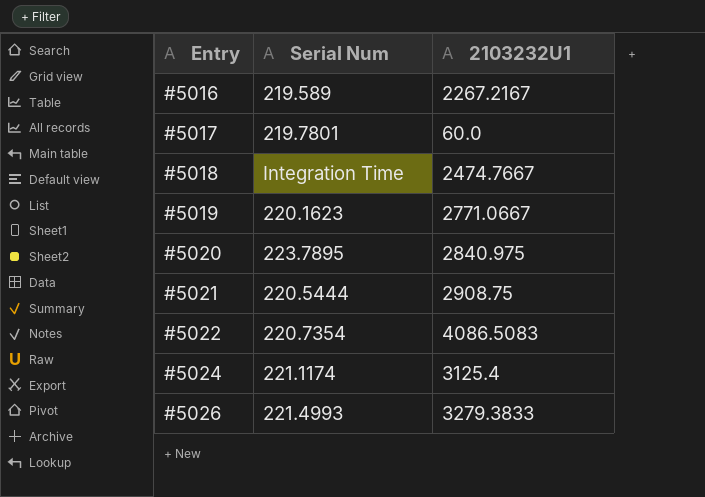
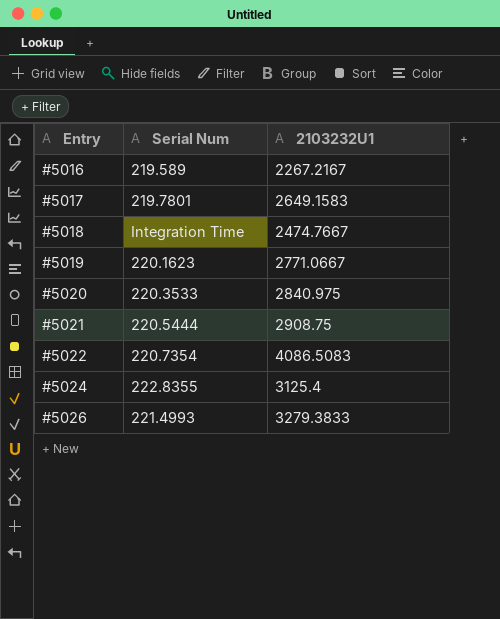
#5017 | 2103232U1: 60.0 -> 2649.1583
#5020 | Serial Num: 223.7895 -> 220.3533
#5024 | Serial Num: 221.1174 -> 222.8355

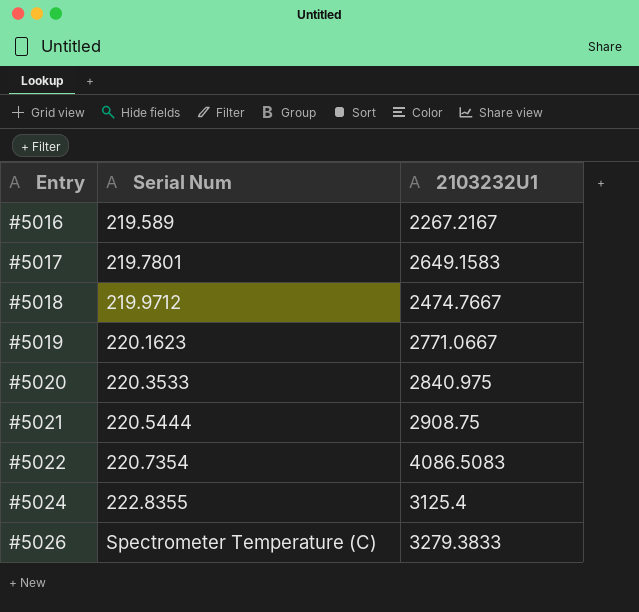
#5018 | Serial Num: Integration Time -> 219.9712
#5026 | Serial Num: 221.4993 -> Spectrometer Temperature (C)

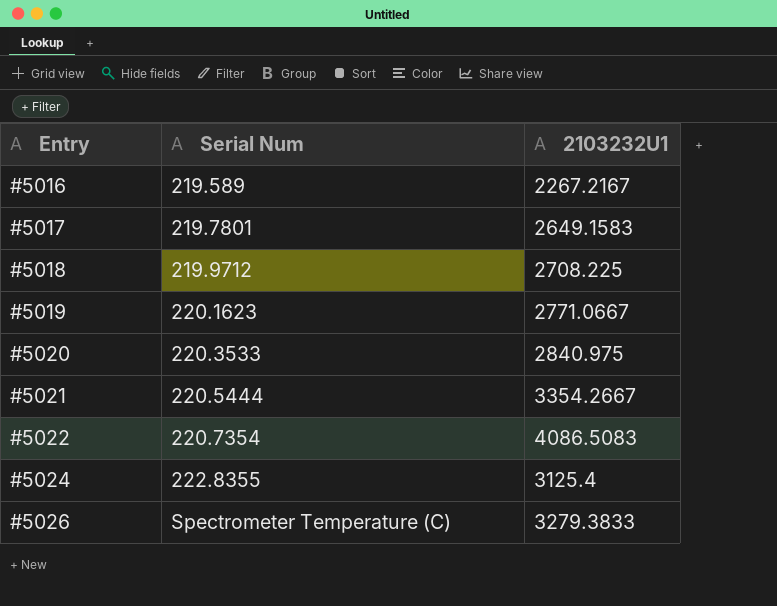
#5018 | 2103232U1: 2474.7667 -> 2708.225
#5021 | 2103232U1: 2908.75 -> 3354.2667

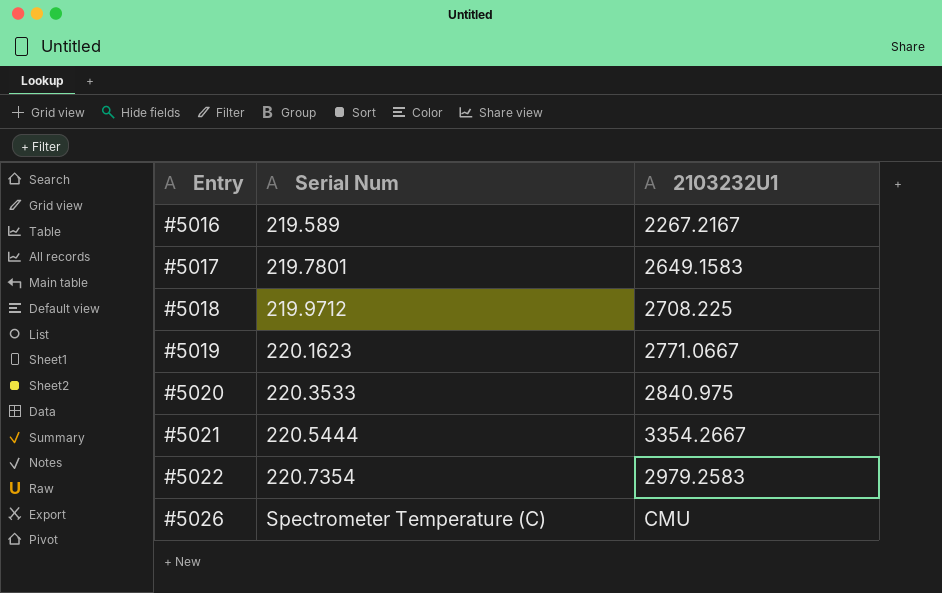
row #5024: 222.8355 | 3125.4 -> none
#5022 | 2103232U1: 4086.5083 -> 2979.2583
#5026 | 2103232U1: 3279.3833 -> CMU

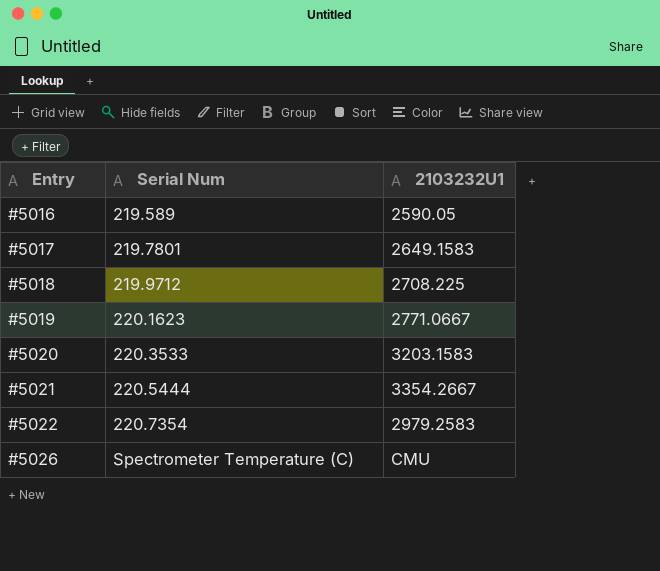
#5016 | 2103232U1: 2267.2167 -> 2590.05
#5020 | 2103232U1: 2840.975 -> 3203.1583

